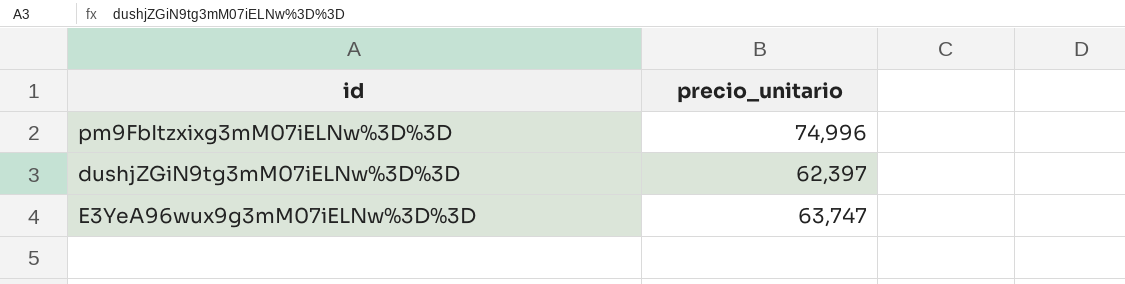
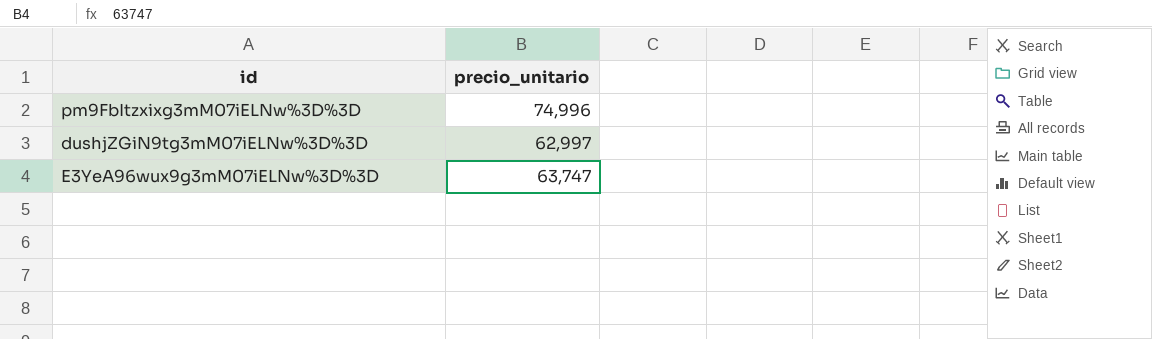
dushjZGiN9tg3mM07iELNw%3D%3D | precio_unitario: 62,397 -> 62,997

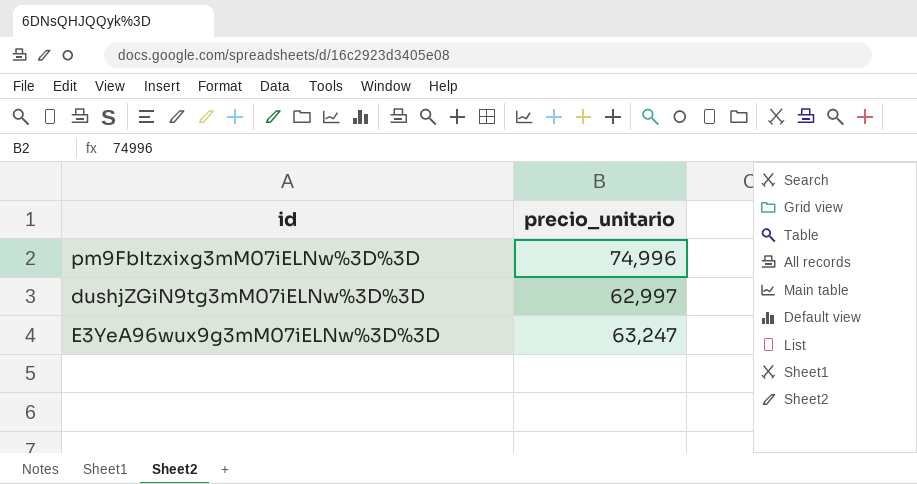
E3YeA96wux9g3mM07iELNw%3D%3D | precio_unitario: 63,747 -> 63,247

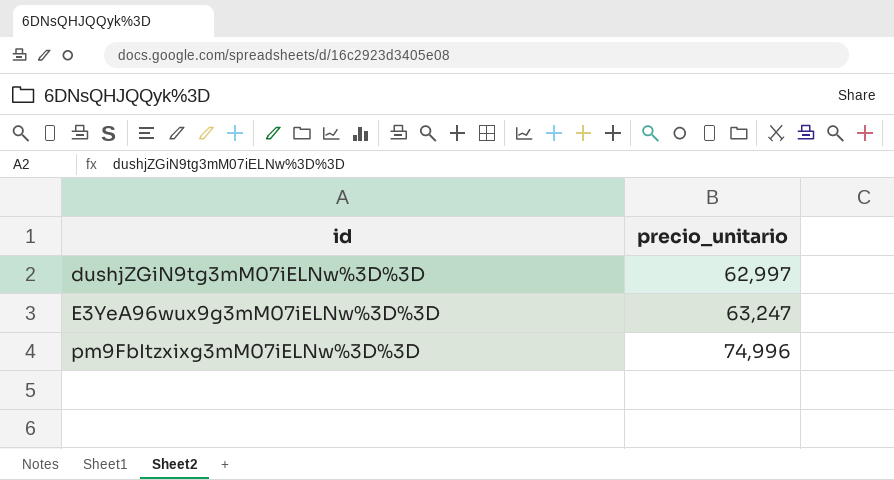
row order: none -> id ascending

